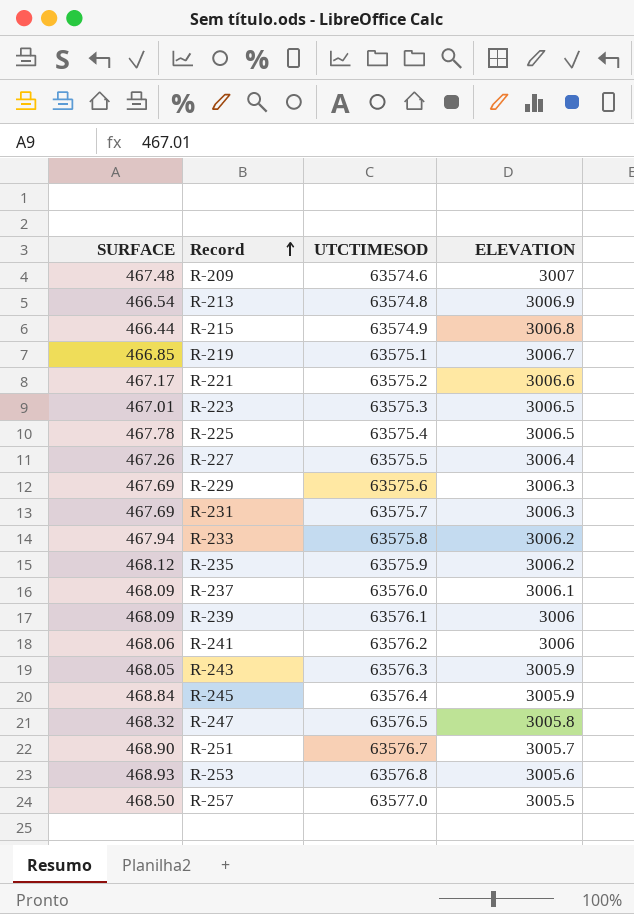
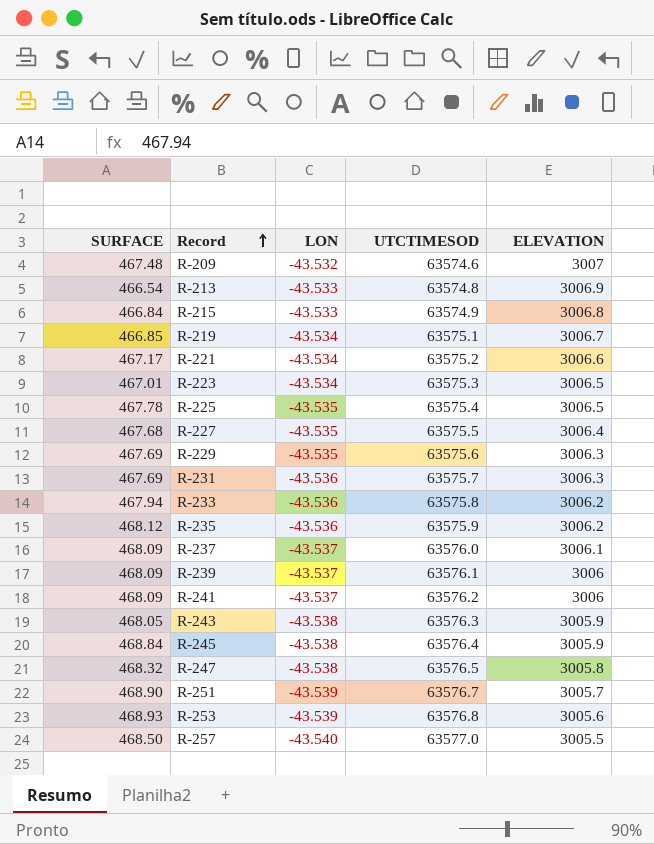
column LON | position: none -> 3
R-215 | SURFACE: 466.44 -> 466.84
R-227 | SURFACE: 467.26 -> 467.68
R-241 | SURFACE: 468.06 -> 468.09

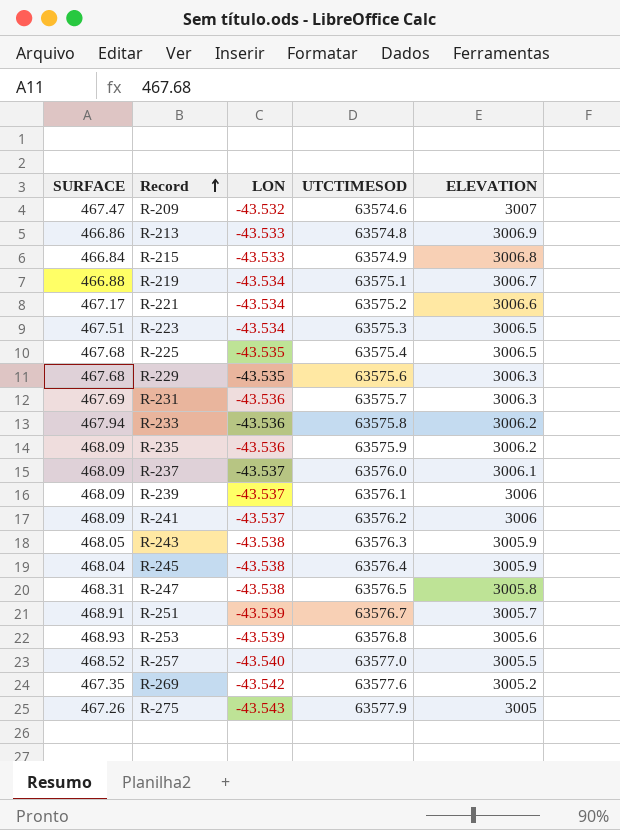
row R-227: 467.68 | -43.535 | 63575.5 | 3006.4 -> none
R-209 | SURFACE: 467.48 -> 467.47
R-213 | SURFACE: 466.54 -> 466.86
R-219 | SURFACE: 466.85 -> 466.88
R-223 | SURFACE: 467.01 -> 467.51
R-225 | SURFACE: 467.78 -> 467.68
R-229 | SURFACE: 467.69 -> 467.68
R-235 | SURFACE: 468.12 -> 468.09
R-245 | SURFACE: 468.84 -> 468.04
R-247 | SURFACE: 468.32 -> 468.31
R-251 | SURFACE: 468.90 -> 468.91
R-257 | SURFACE: 468.50 -> 468.52
row R-269: none -> 467.35 | -43.542 | 63577.6 | 3005.2
row R-275: none -> 467.26 | -43.543 | 63577.9 | 3005

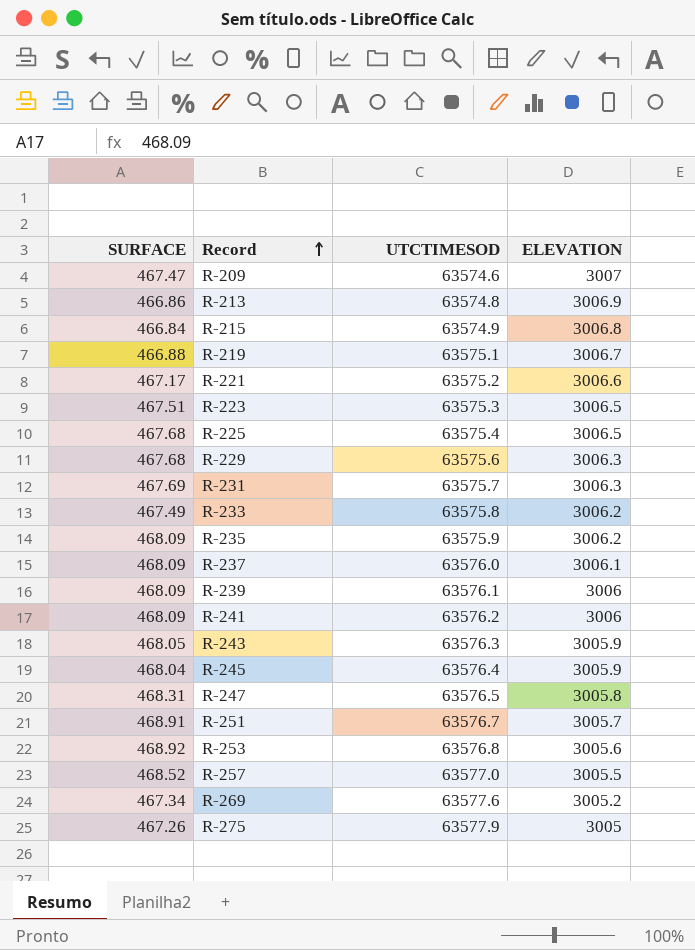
column LON | position: 3 -> none
R-233 | SURFACE: 467.94 -> 467.49
R-253 | SURFACE: 468.93 -> 468.92
R-269 | SURFACE: 467.35 -> 467.34

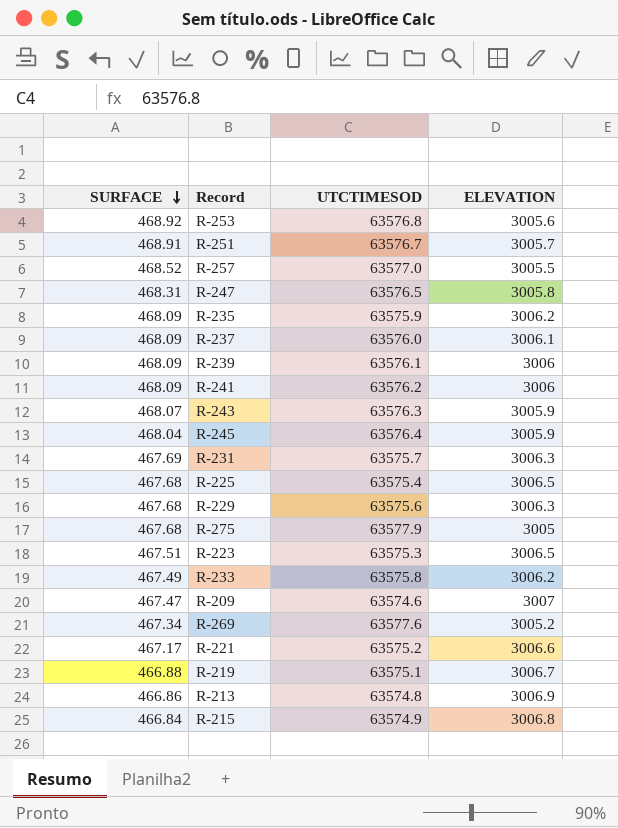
row order: Record ascending -> SURFACE descending
R-243 | SURFACE: 468.05 -> 468.07
R-275 | SURFACE: 467.26 -> 467.68

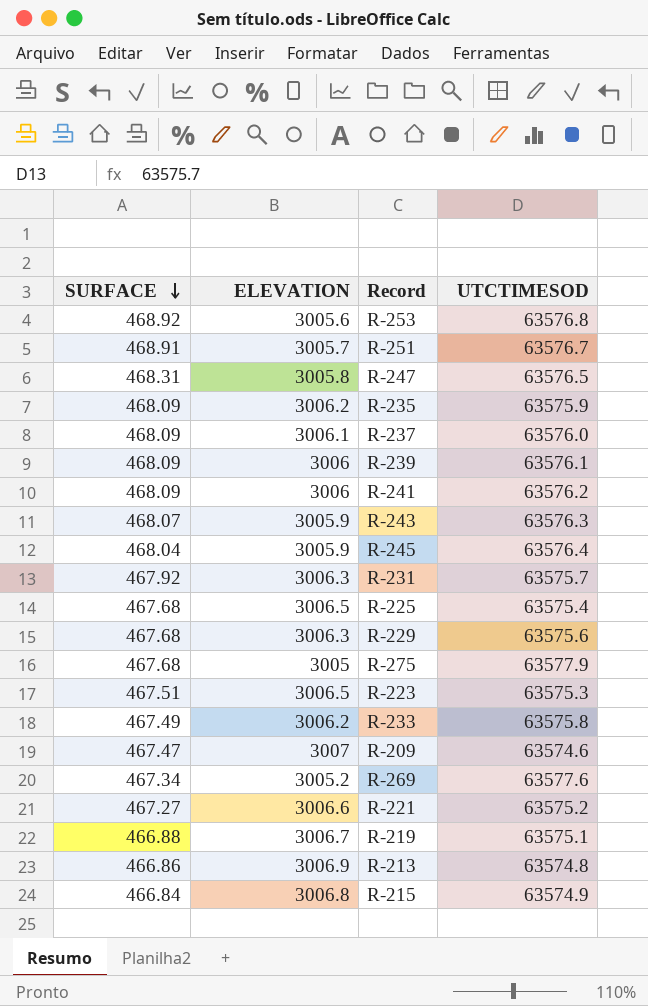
column ELEVATION | position: 4 -> 2
row R-257: 468.52 | 63577.0 | 3005.5 -> none
R-231 | SURFACE: 467.69 -> 467.92
R-221 | SURFACE: 467.17 -> 467.27

